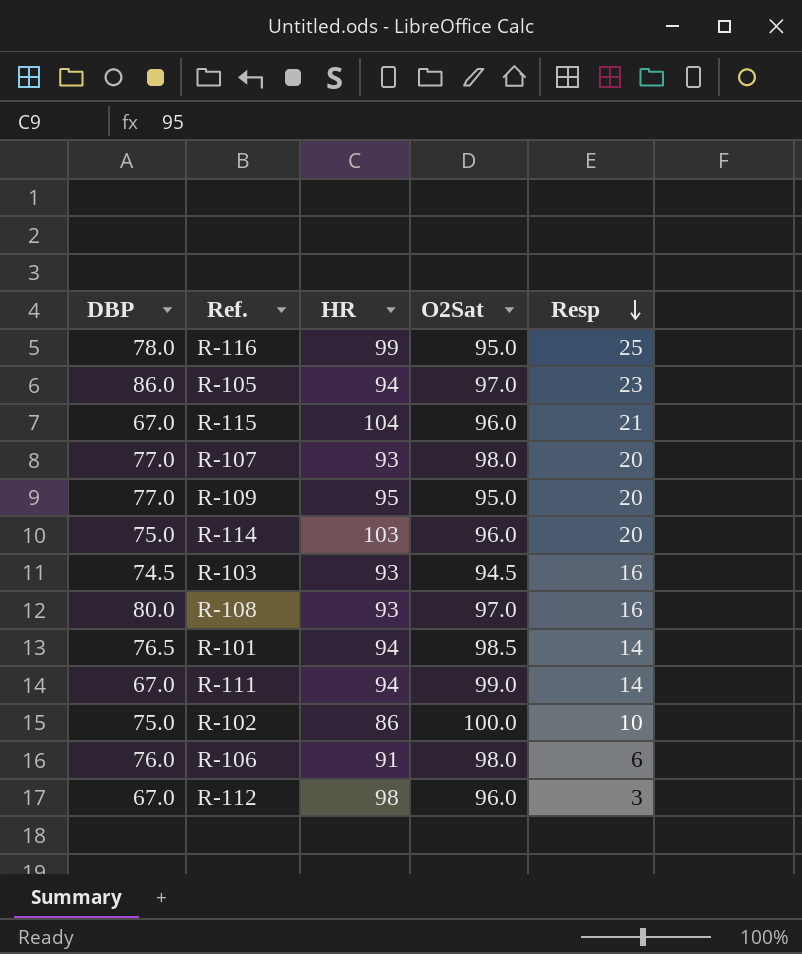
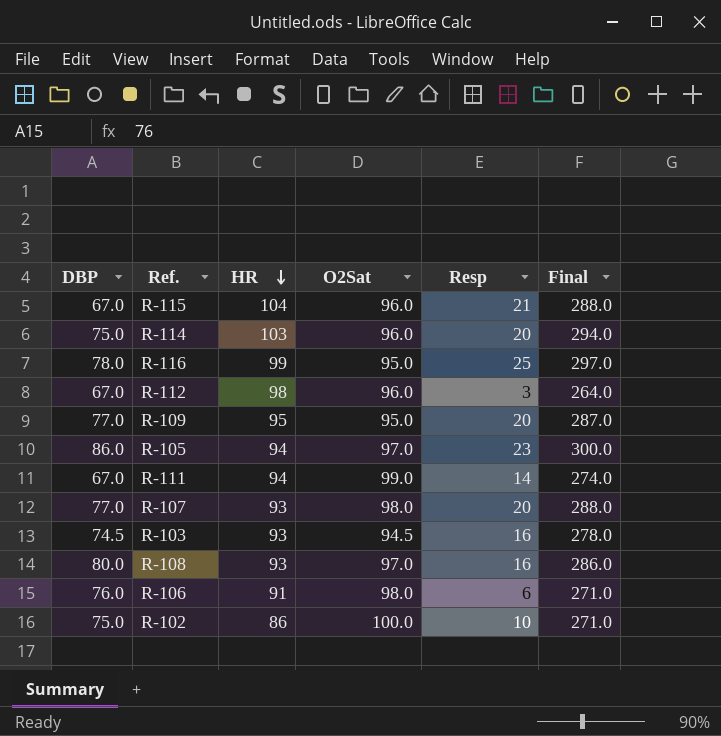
row order: Resp descending -> HR descending
column Final | formula: none -> [DBP] + [HR] + [O2Sat] + [Resp]
row R-101: 76.5 | 94 | 98.5 | 14 -> none

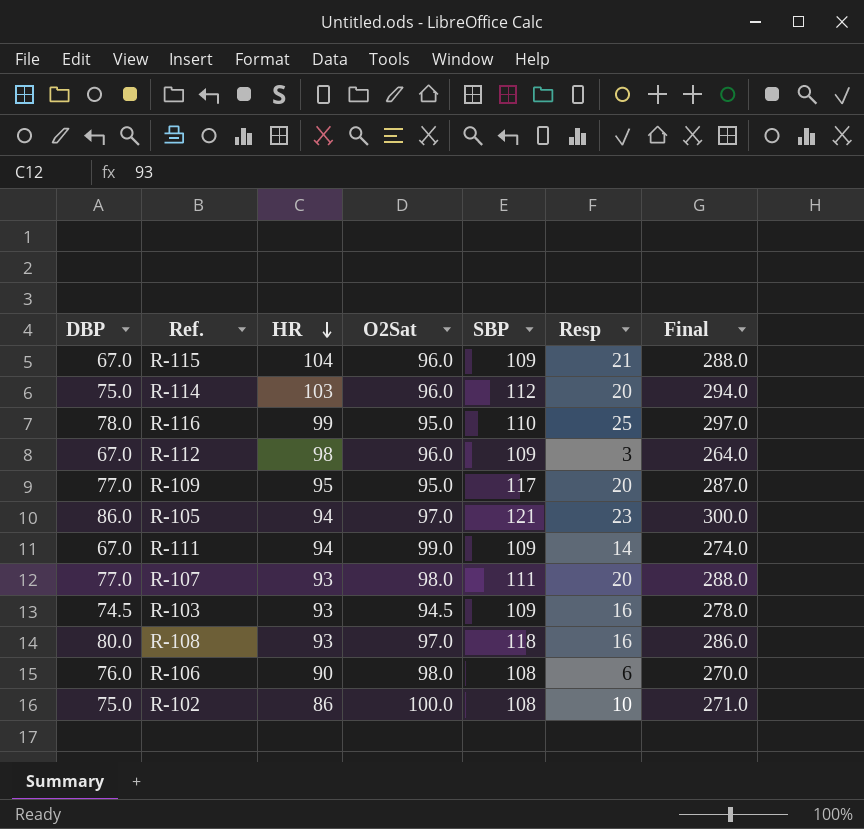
column SBP | position: none -> 5
R-106 | HR: 91 -> 90
R-106 | Final: 271.0 -> 270.0

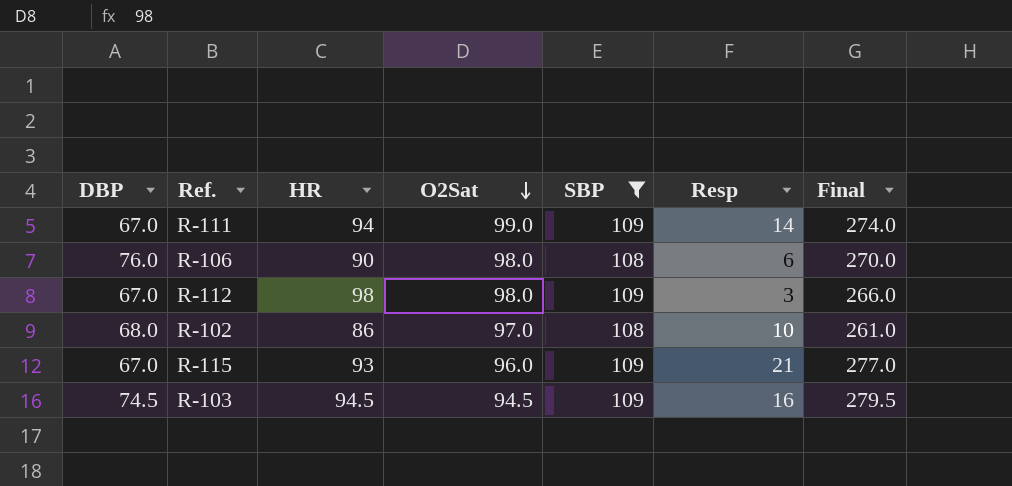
filter: none -> SBP <= 109
row order: HR descending -> O2Sat descending
R-112 | O2Sat: 96.0 -> 98.0
R-112 | Final: 264.0 -> 266.0
R-102 | DBP: 75.0 -> 68.0
R-102 | O2Sat: 100.0 -> 97.0
R-102 | Final: 271.0 -> 261.0
R-115 | HR: 104 -> 93
R-115 | Final: 288.0 -> 277.0
R-103 | HR: 93 -> 94.5
R-103 | Final: 278.0 -> 279.5

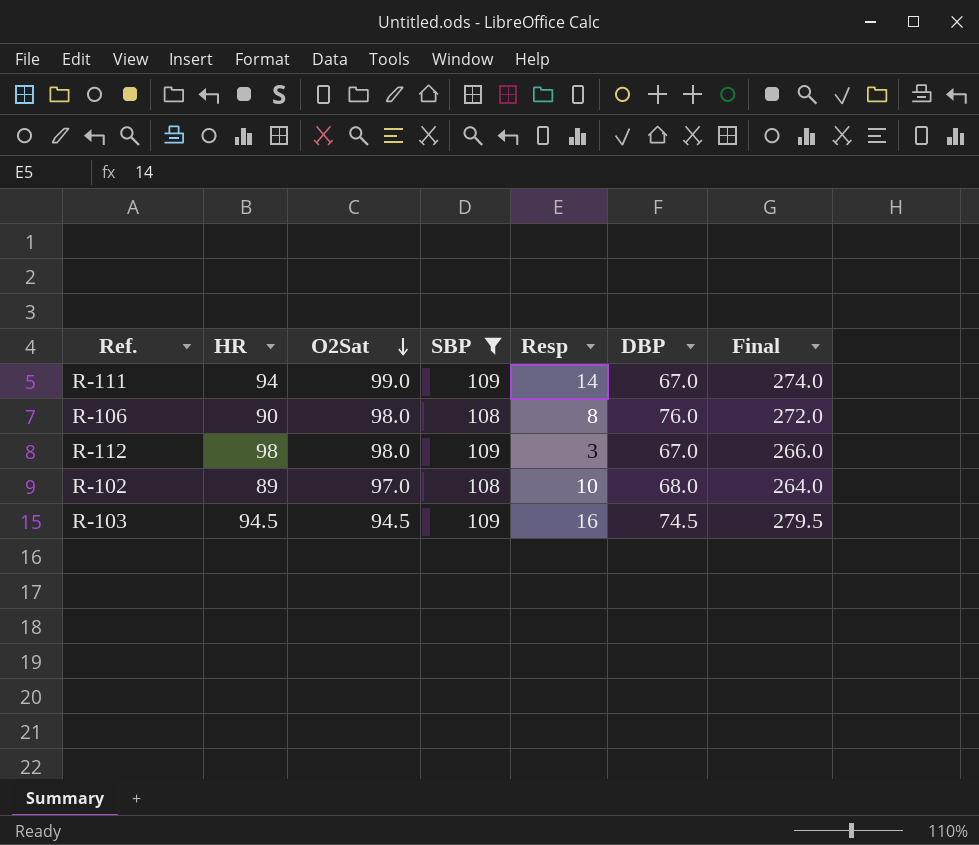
column DBP | position: 1 -> 6
row R-115: 67.0 | 93 | 96.0 | 109 | 21 | 277.0 -> none
R-106 | Resp: 6 -> 8
R-106 | Final: 270.0 -> 272.0
R-102 | HR: 86 -> 89
R-102 | Final: 261.0 -> 264.0

